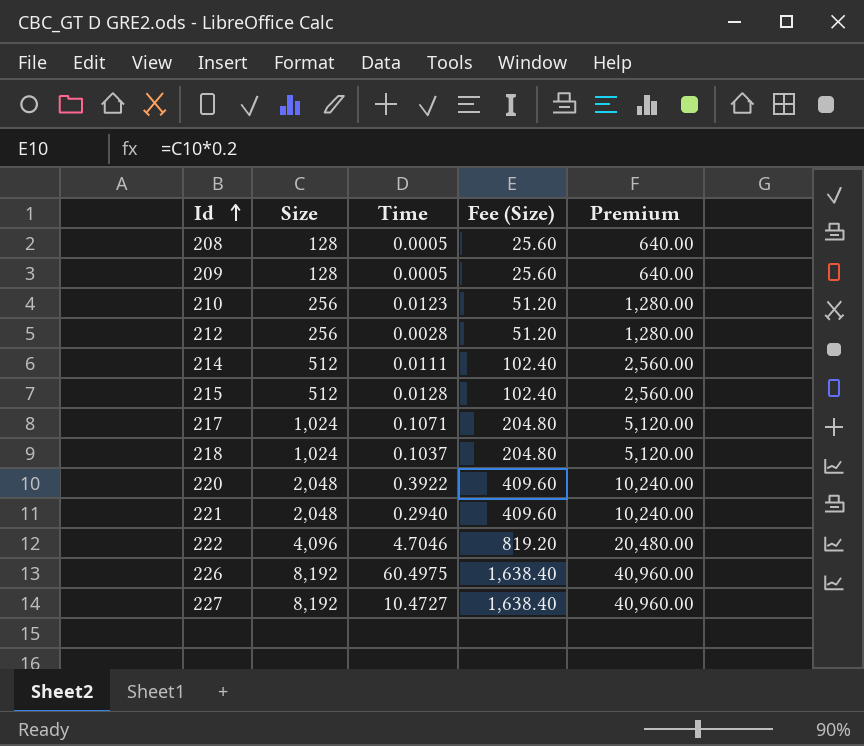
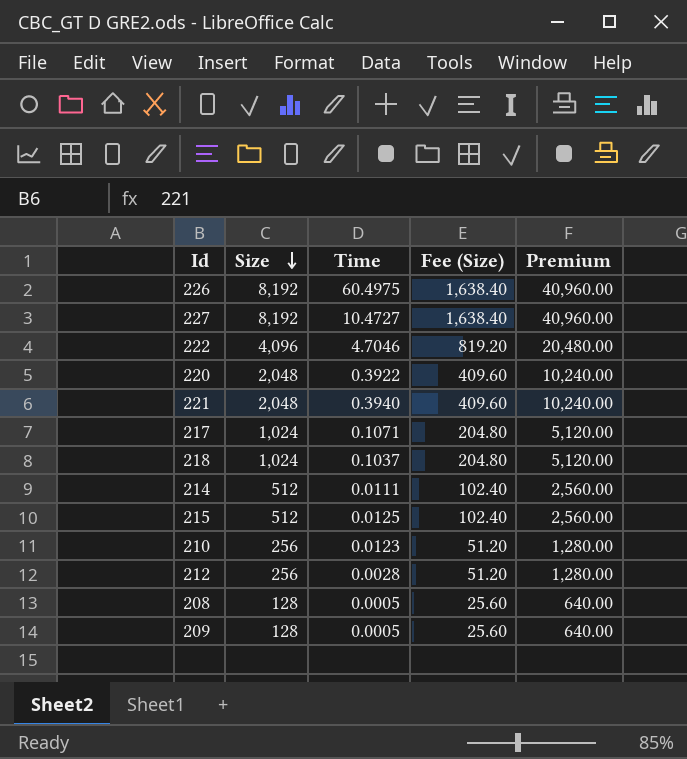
row order: Id ascending -> Size descending
221 | Time: 0.2940 -> 0.3940
215 | Time: 0.0128 -> 0.0125

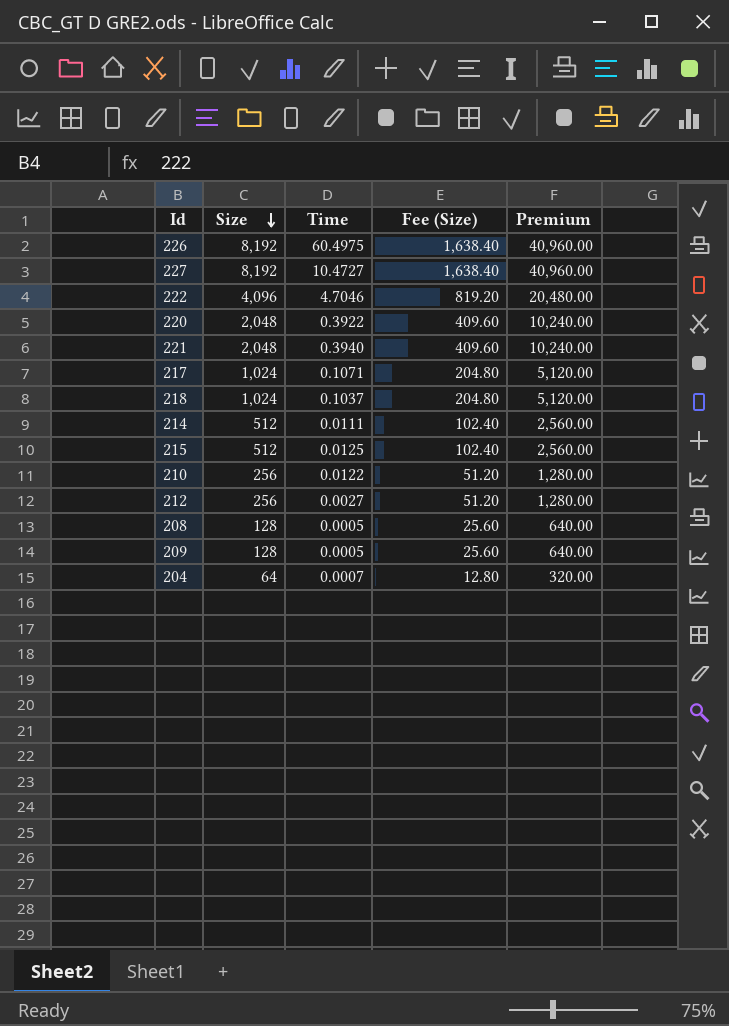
210 | Time: 0.0123 -> 0.0122
212 | Time: 0.0028 -> 0.0027
row 204: none -> 64 | 0.0007 | 12.80 | 320.00

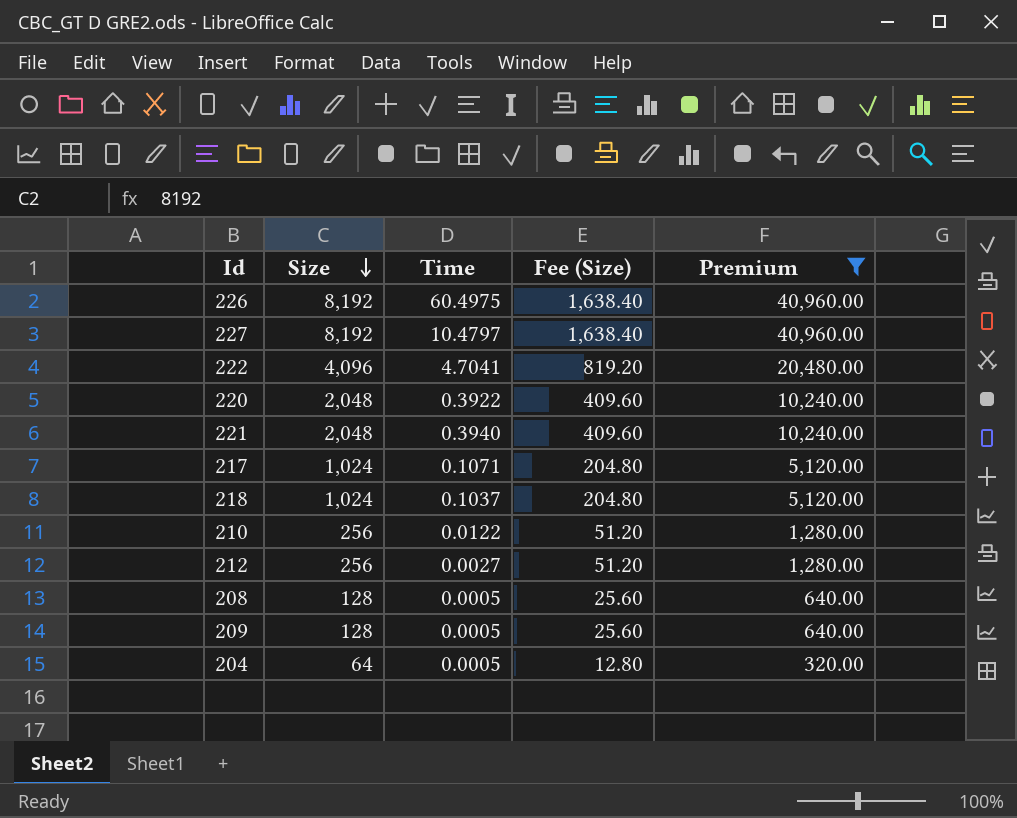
filter: none -> Premium != 2,560.00
227 | Time: 10.4727 -> 10.4797
222 | Time: 4.7046 -> 4.7041
204 | Time: 0.0007 -> 0.0005

